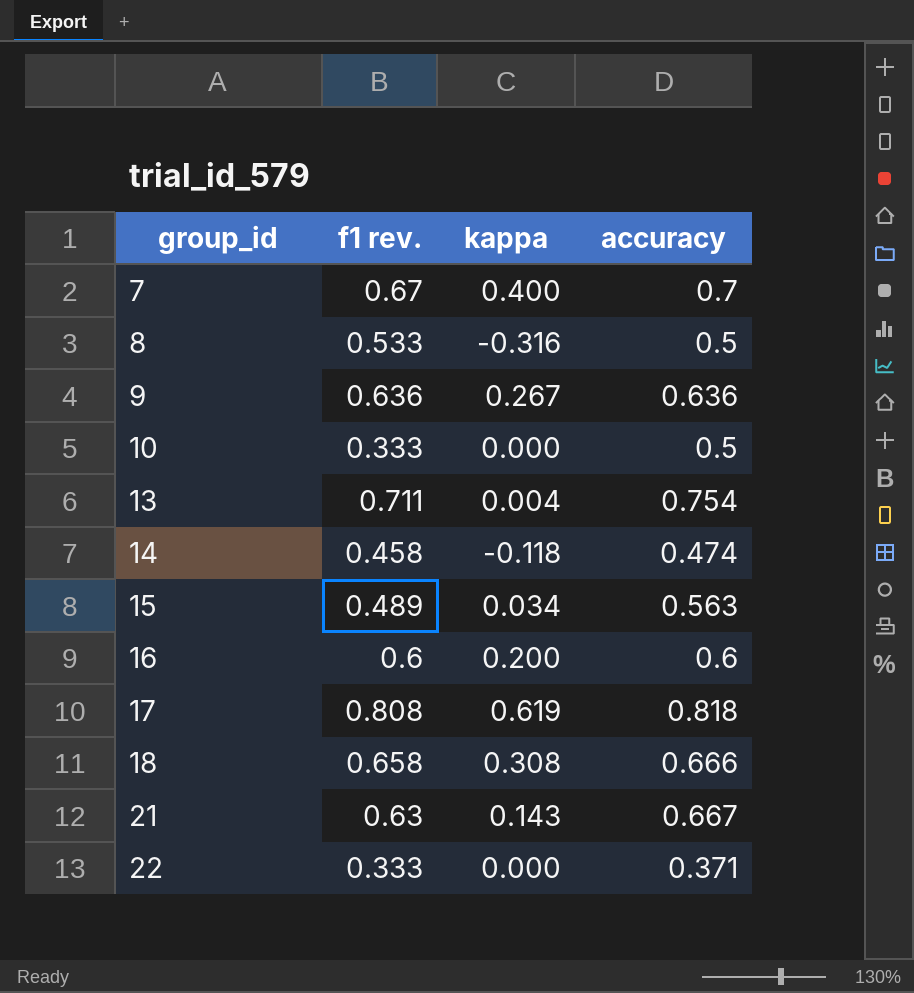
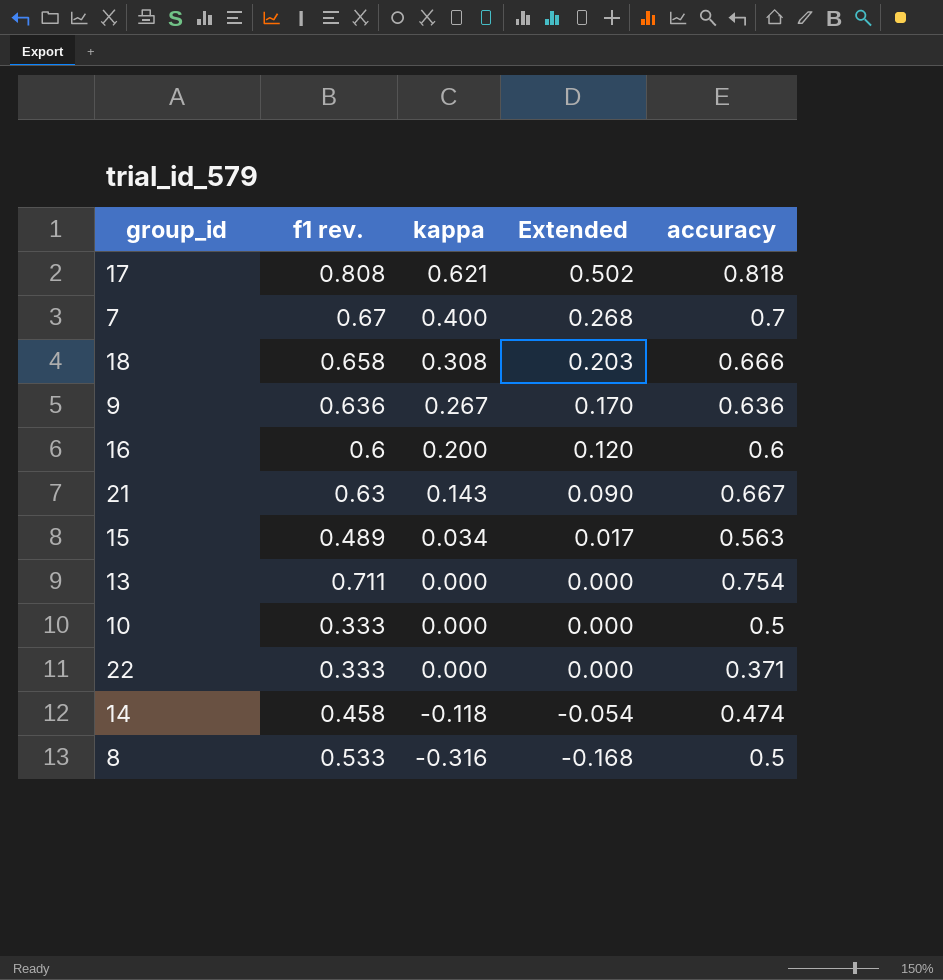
row order: group_id ascending -> kappa descending
column Extended | formula: none -> [f1 rev.] * [kappa]
17 | kappa: 0.619 -> 0.621
13 | kappa: 0.004 -> 0.000

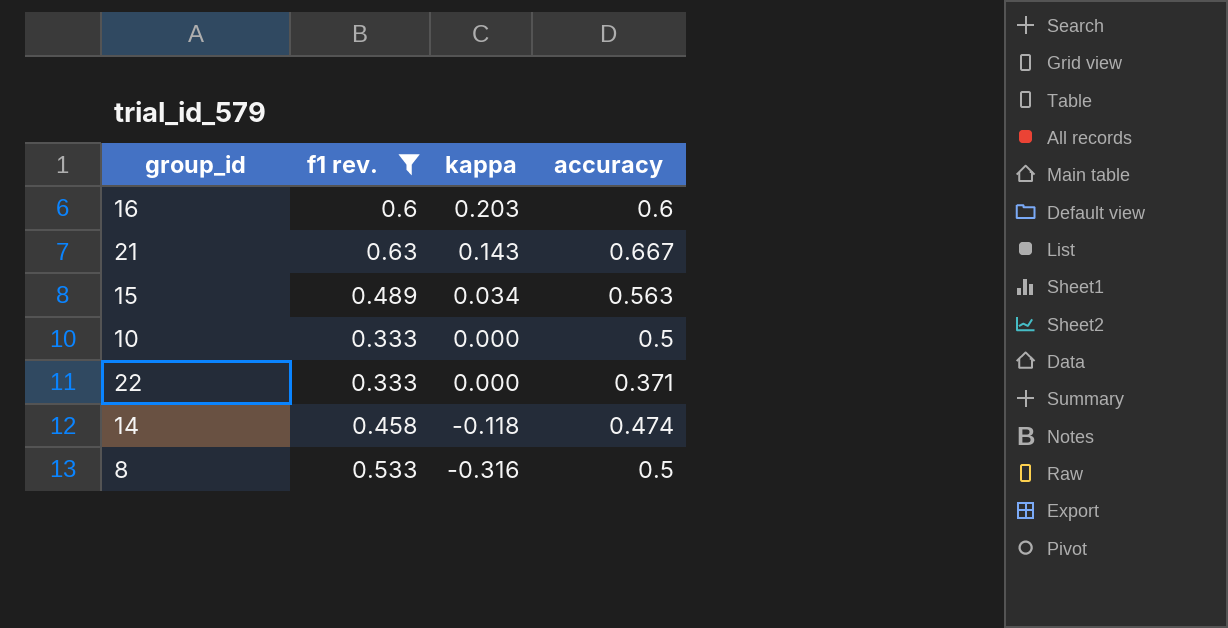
filter: none -> f1 rev. <= 0.63
column Extended | formula: [f1 rev.] * [kappa] -> none
16 | kappa: 0.200 -> 0.203

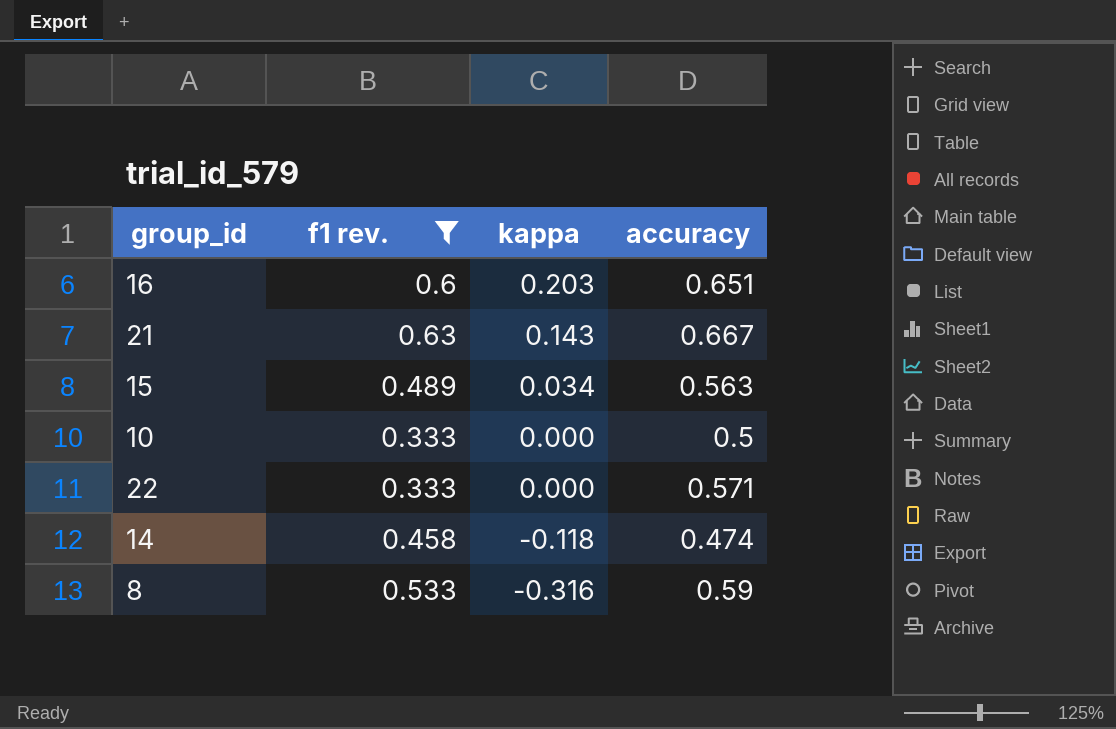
16 | accuracy: 0.6 -> 0.651
22 | accuracy: 0.371 -> 0.571
8 | accuracy: 0.5 -> 0.59

